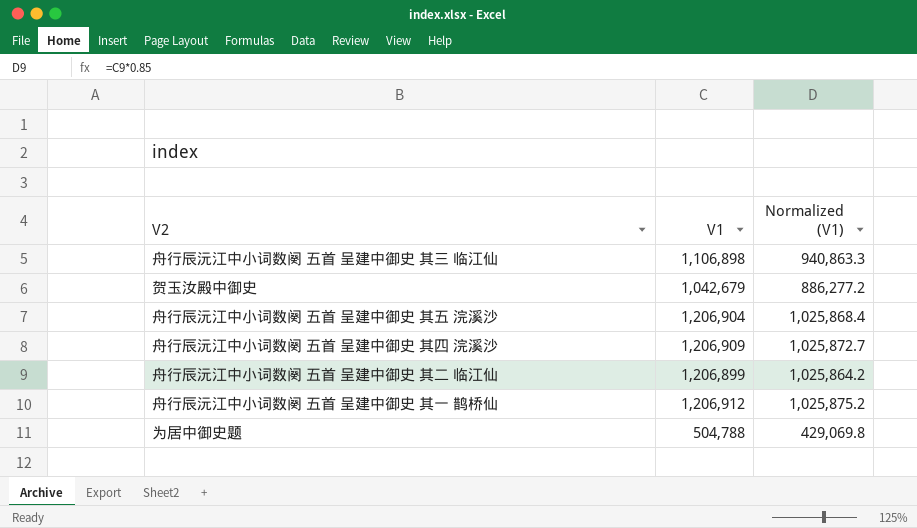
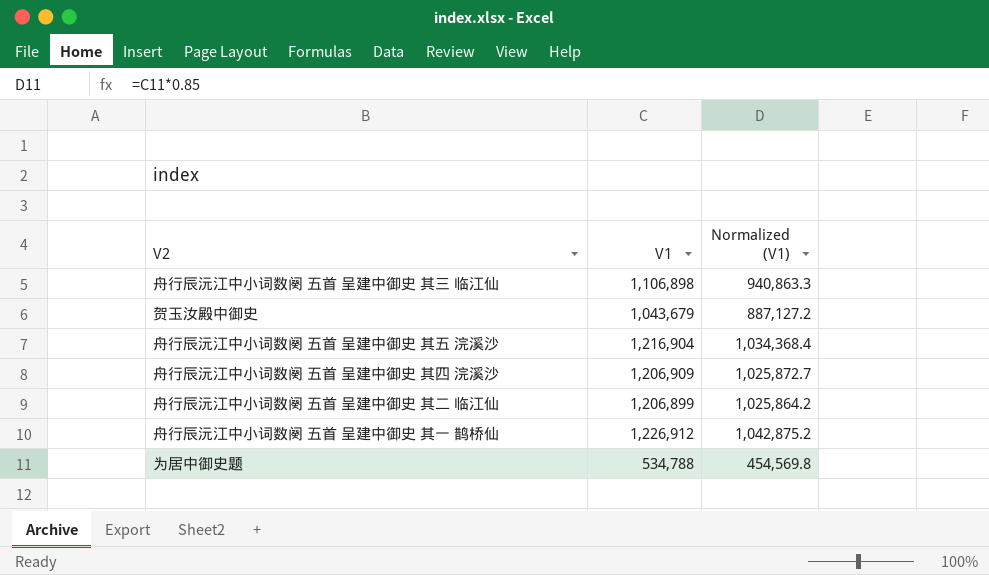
贺玉汝殿中御史 | V1: 1,042,679 -> 1,043,679
贺玉汝殿中御史 | Normalized (V1): 886,277.2 -> 887,127.2
舟行辰沅江中小词数阕 五首 呈建中御史 其五 浣溪沙 | V1: 1,206,904 -> 1,216,904
舟行辰沅江中小词数阕 五首 呈建中御史 其五 浣溪沙 | Normalized (V1): 1,025,868.4 -> 1,034,368.4
舟行辰沅江中小词数阕 五首 呈建中御史 其一 鹊桥仙 | V1: 1,206,912 -> 1,226,912
舟行辰沅江中小词数阕 五首 呈建中御史 其一 鹊桥仙 | Normalized (V1): 1,025,875.2 -> 1,042,875.2
为居中御史题 | V1: 504,788 -> 534,788
为居中御史题 | Normalized (V1): 429,069.8 -> 454,569.8

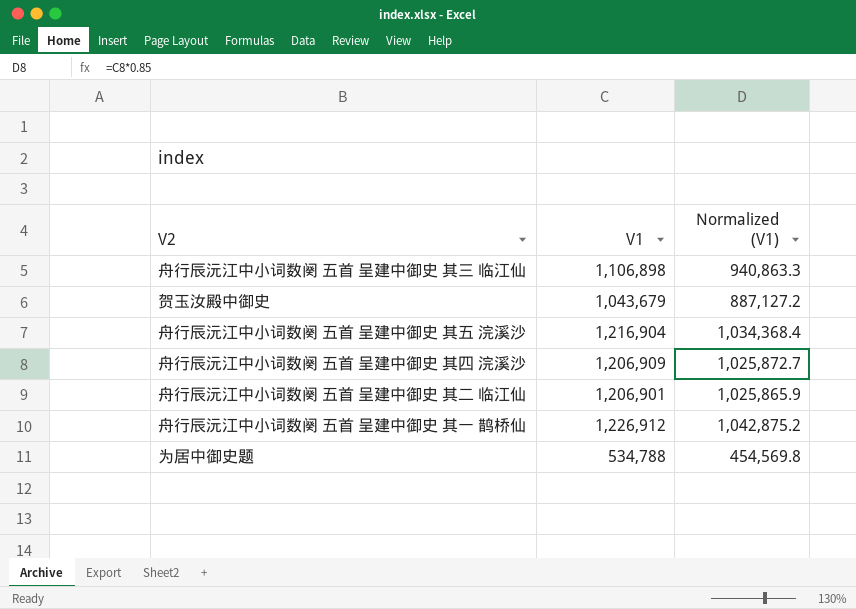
舟行辰沅江中小词数阕 五首 呈建中御史 其二 临江仙 | V1: 1,206,899 -> 1,206,901
舟行辰沅江中小词数阕 五首 呈建中御史 其二 临江仙 | Normalized (V1): 1,025,864.2 -> 1,025,865.9

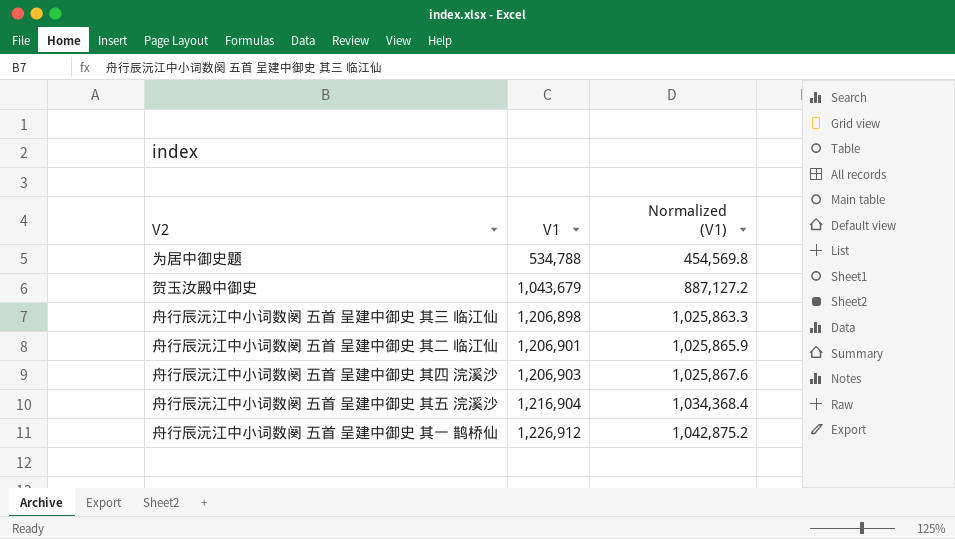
row order: none -> V1 ascending
舟行辰沅江中小词数阕 五首 呈建中御史 其三 临江仙 | V1: 1,106,898 -> 1,206,898
舟行辰沅江中小词数阕 五首 呈建中御史 其三 临江仙 | Normalized (V1): 940,863.3 -> 1,025,863.3
舟行辰沅江中小词数阕 五首 呈建中御史 其四 浣溪沙 | V1: 1,206,909 -> 1,206,903
舟行辰沅江中小词数阕 五首 呈建中御史 其四 浣溪沙 | Normalized (V1): 1,025,872.7 -> 1,025,867.6

